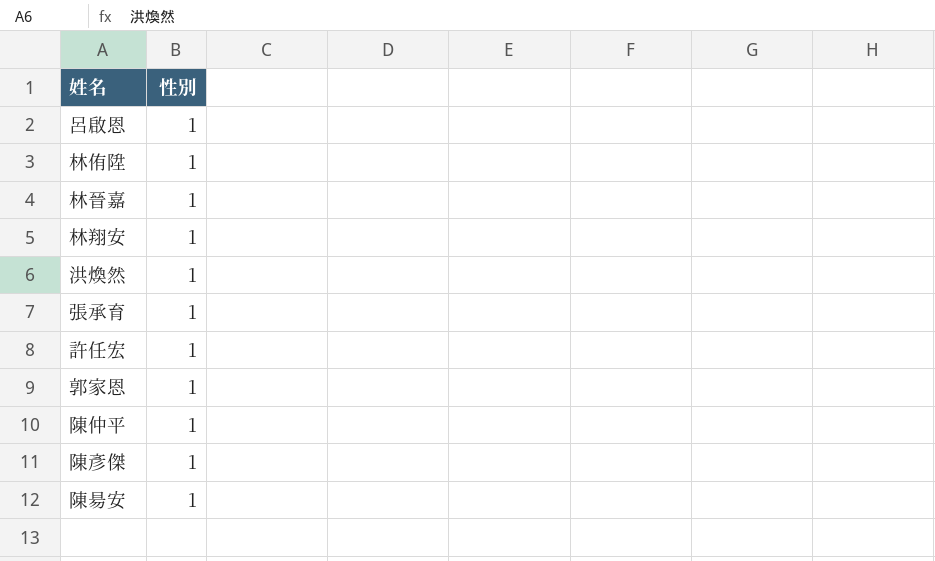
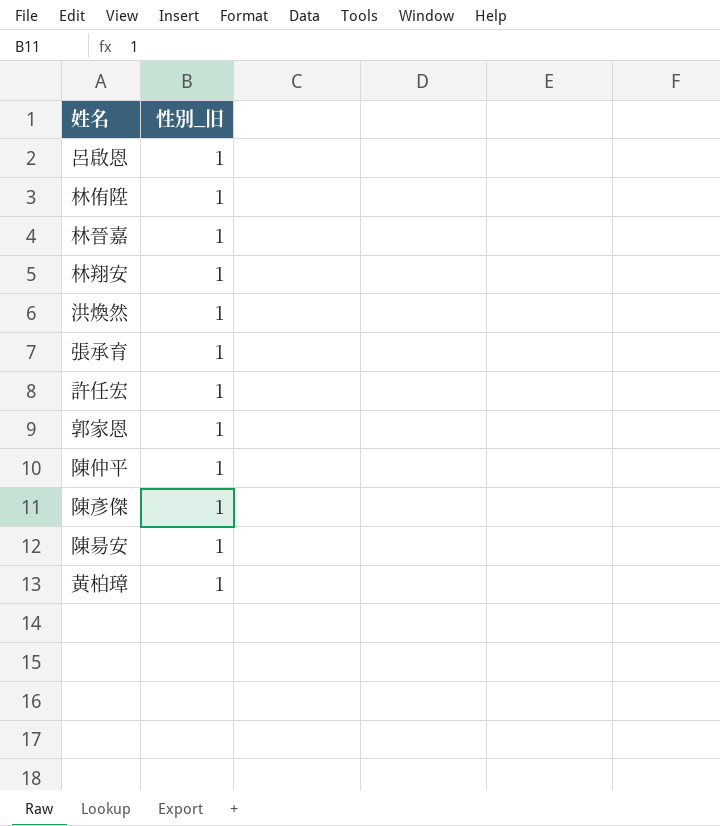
column name: 性別 -> 性別_旧
row 黃柏璋: none -> 1

